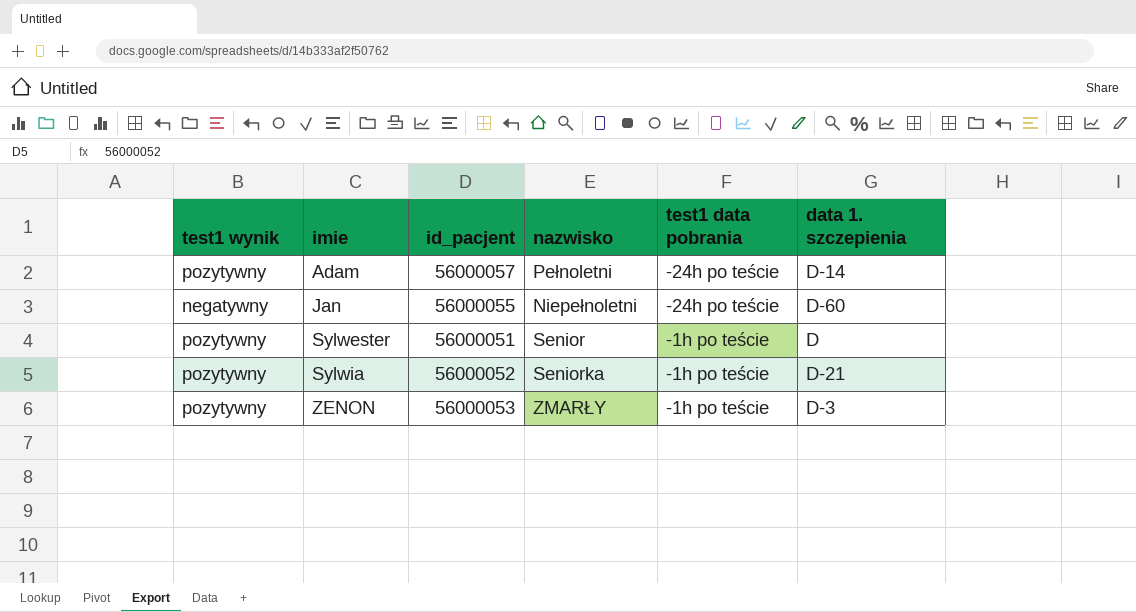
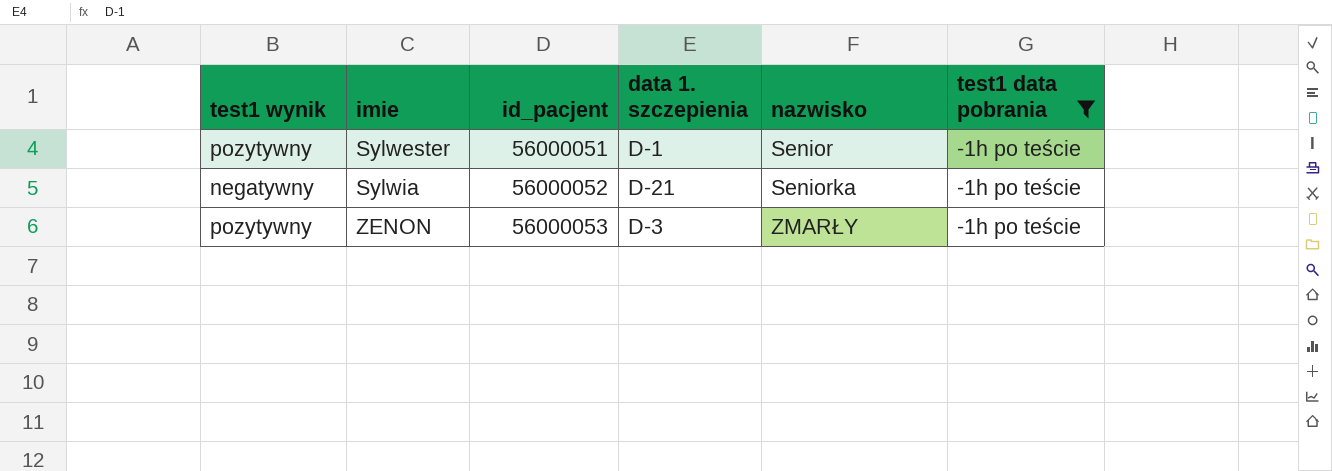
filter: none -> test1 data pobrania = -1h po teście
column data 1. szczepienia | position: 6 -> 4
Sylwester | data 1. szczepienia: D -> D-1
Sylwia | test1 wynik: pozytywny -> negatywny

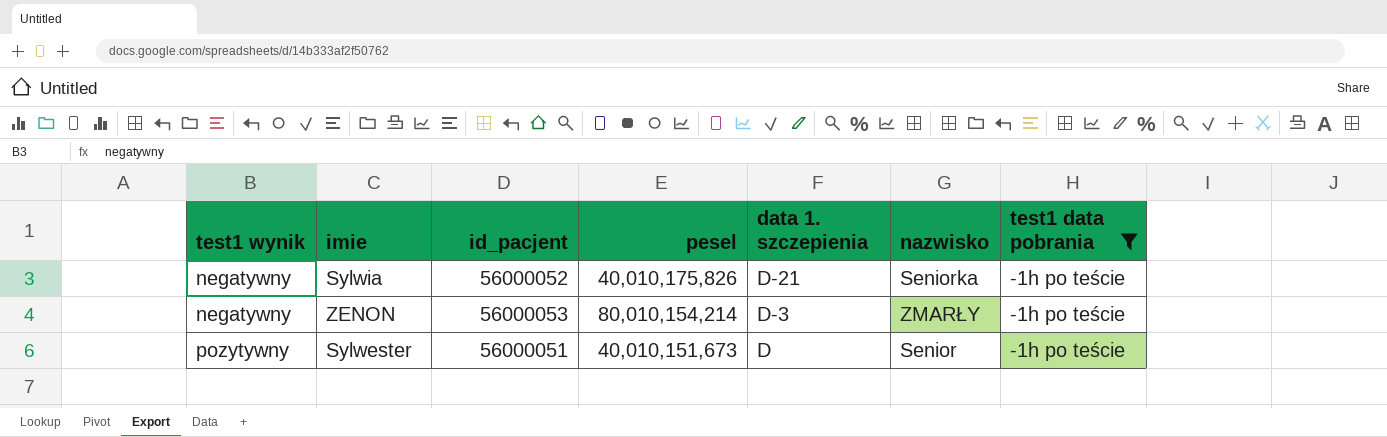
row order: imie ascending -> test1 wynik ascending
column pesel | position: none -> 4
ZENON | test1 wynik: pozytywny -> negatywny
Sylwester | data 1. szczepienia: D-1 -> D

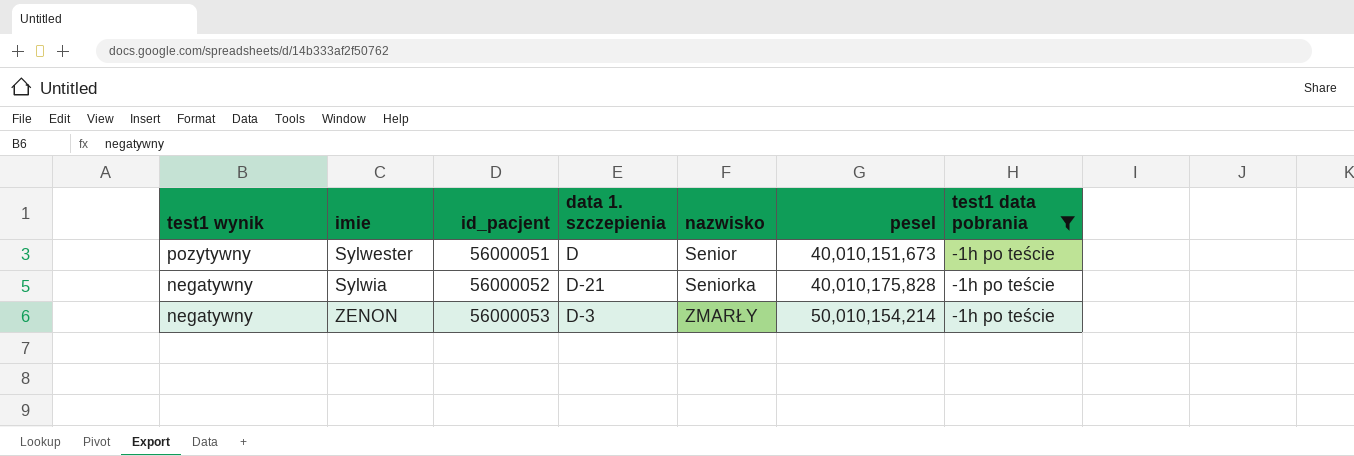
row order: test1 wynik ascending -> test1 wynik descending
column pesel | position: 4 -> 6
Sylwia | pesel: 40,010,175,826 -> 40,010,175,828
ZENON | pesel: 80,010,154,214 -> 50,010,154,214

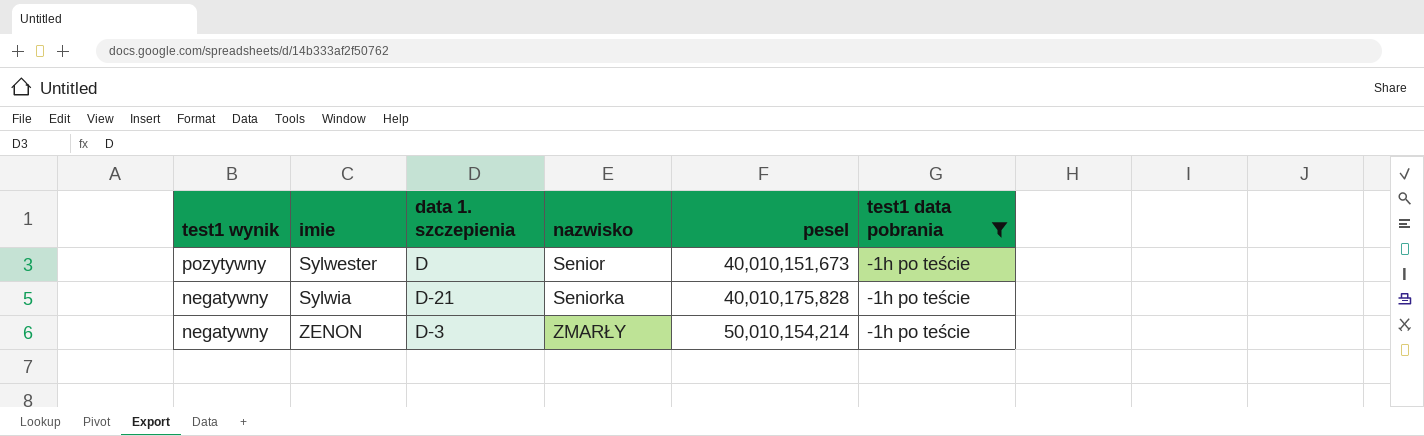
column id_pacjent | position: 3 -> none

